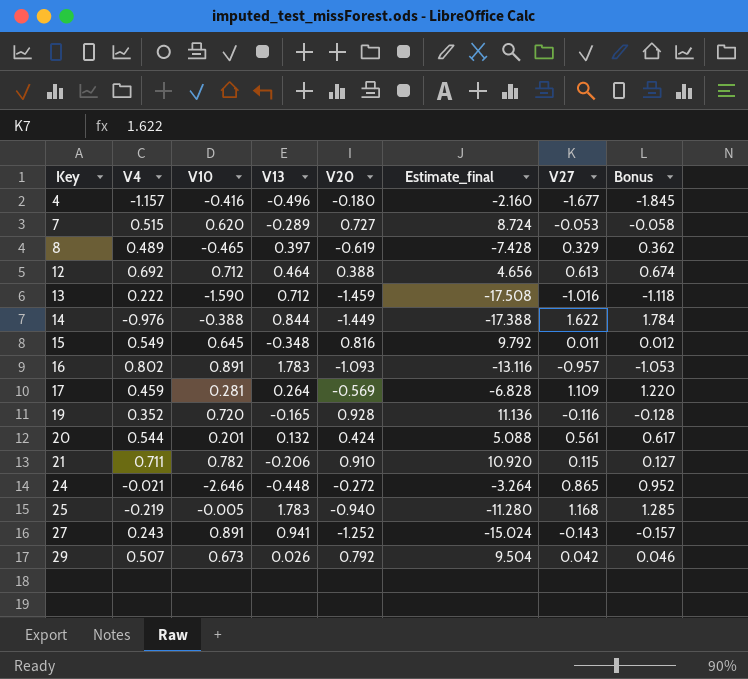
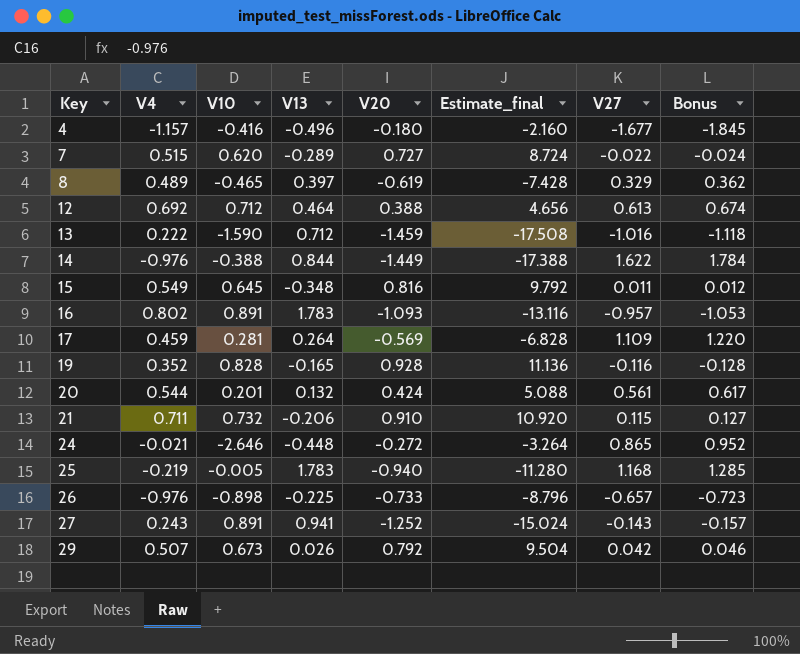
7 | V27: -0.053 -> -0.022
7 | Bonus: -0.058 -> -0.024
19 | V10: 0.720 -> 0.828
21 | V10: 0.782 -> 0.732
row 26: none -> -0.976 | -0.898 | -0.225 | -0.733 | -8.796 | -0.657 | -0.723

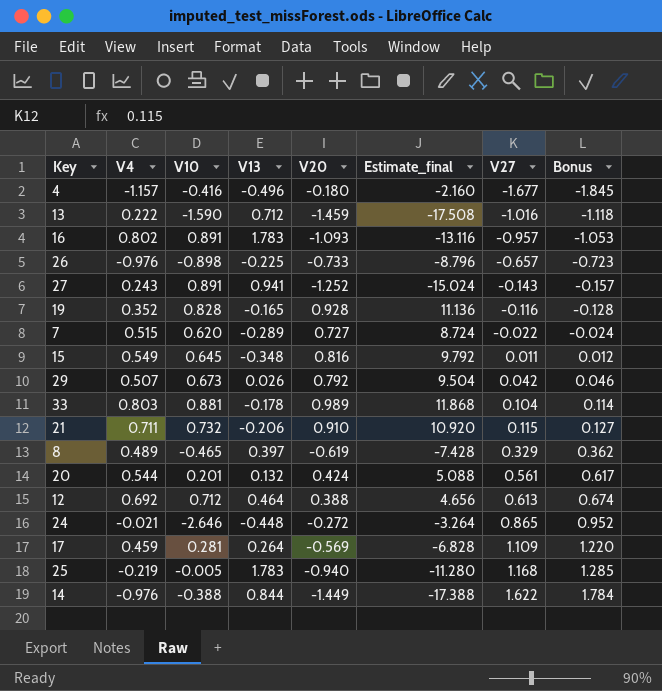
row order: Key ascending -> V27 ascending
row 33: none -> 0.803 | 0.881 | -0.178 | 0.989 | 11.868 | 0.104 | 0.114

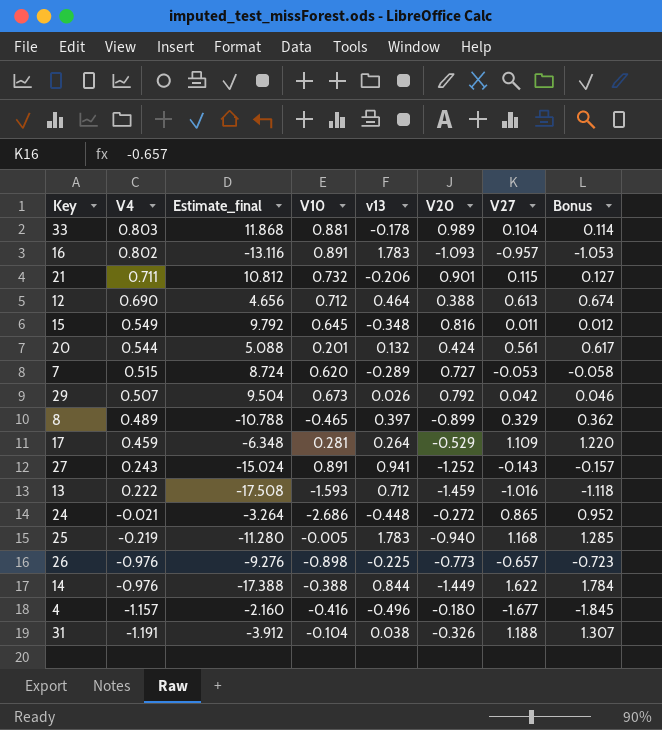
row order: V27 ascending -> V4 descending
column Estimate_final | position: 6 -> 3
column name: V13 -> v13
row 19: 0.352 | 0.828 | -0.165 | 0.928 | 11.136 | -0.116 | -0.128 -> none
21 | Estimate_final: 10.920 -> 10.812
21 | V20: 0.910 -> 0.901
12 | V4: 0.692 -> 0.690
7 | V27: -0.022 -> -0.053
7 | Bonus: -0.024 -> -0.058
8 | Estimate_final: -7.428 -> -10.788
8 | V20: -0.619 -> -0.899
17 | Estimate_final: -6.828 -> -6.348
17 | V20: -0.569 -> -0.529
13 | V10: -1.590 -> -1.593
24 | V10: -2.646 -> -2.686
26 | Estimate_final: -8.796 -> -9.276
26 | V20: -0.733 -> -0.773
row 31: none -> -1.191 | -3.912 | -0.104 | 0.038 | -0.326 | 1.188 | 1.307

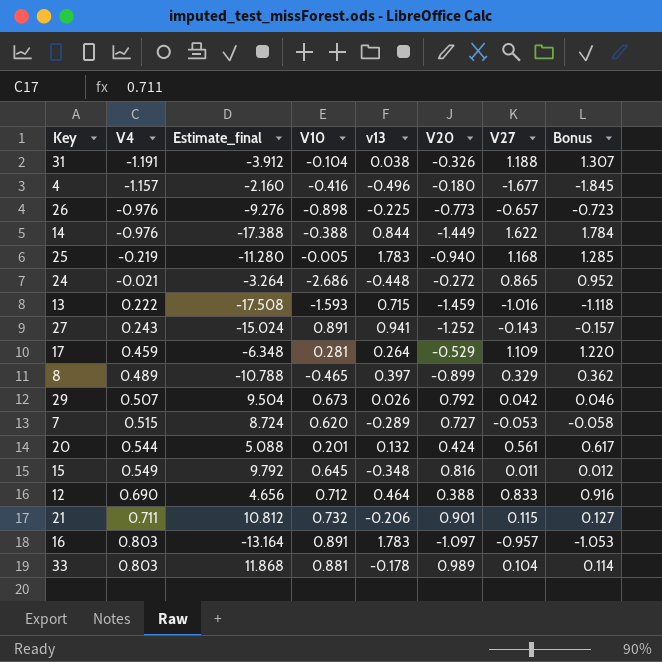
row order: V4 descending -> V4 ascending
13 | v13: 0.712 -> 0.715
12 | V27: 0.613 -> 0.833
12 | Bonus: 0.674 -> 0.916
16 | V4: 0.802 -> 0.803
16 | Estimate_final: -13.116 -> -13.164
16 | V20: -1.093 -> -1.097

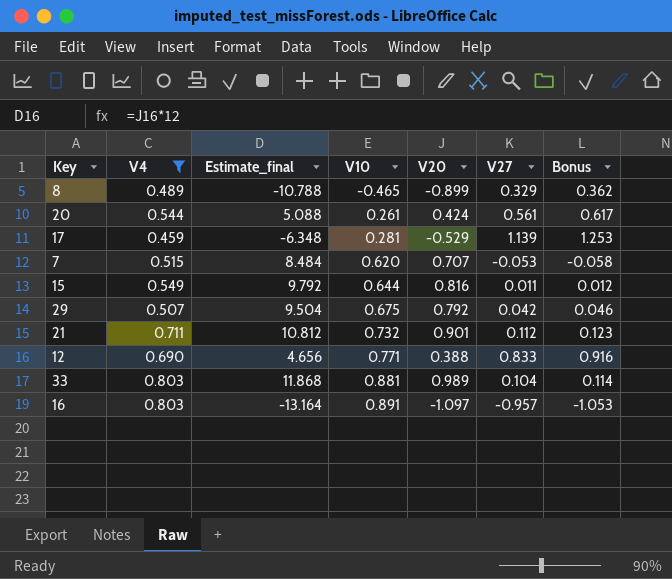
filter: none -> V4 >= 0.459
row order: V4 ascending -> V10 ascending
column v13 | position: 5 -> none
20 | V10: 0.201 -> 0.261
17 | V27: 1.109 -> 1.139
17 | Bonus: 1.220 -> 1.253
7 | Estimate_final: 8.724 -> 8.484
7 | V20: 0.727 -> 0.707
15 | V10: 0.645 -> 0.644
29 | V10: 0.673 -> 0.675
21 | V27: 0.115 -> 0.112
21 | Bonus: 0.127 -> 0.123
12 | V10: 0.712 -> 0.771

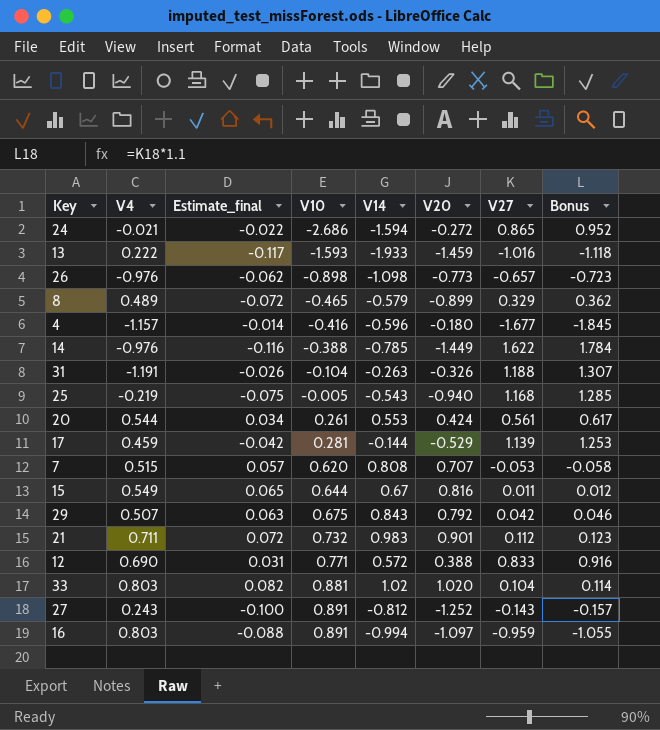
filter: V4 >= 0.459 -> none
column Estimate_final | formula: [V20] * 12 -> [V20] * 0.08
column V14 | position: none -> 5
33 | V20: 0.989 -> 1.020
16 | V27: -0.957 -> -0.959
16 | Bonus: -1.053 -> -1.055

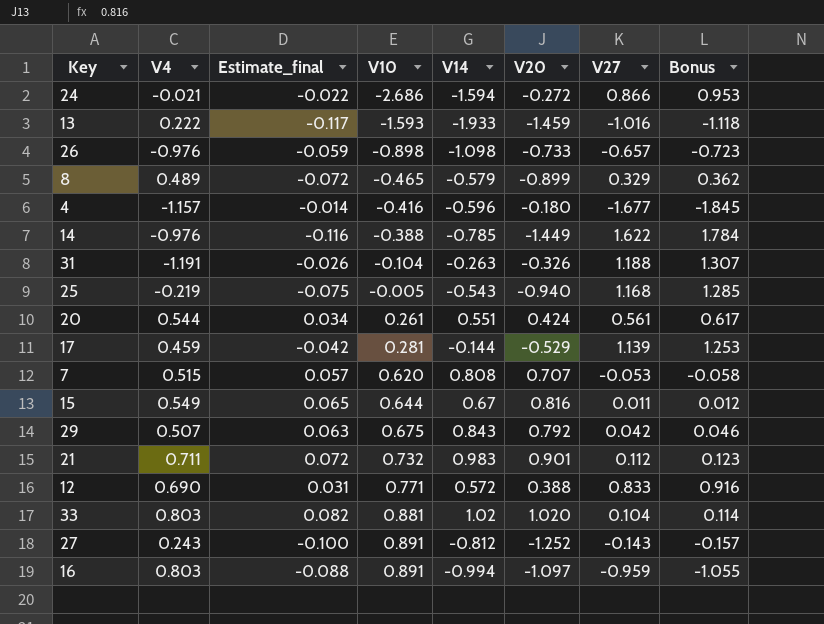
24 | V27: 0.865 -> 0.866
24 | Bonus: 0.952 -> 0.953
26 | Estimate_final: -0.062 -> -0.059
26 | V20: -0.773 -> -0.733
20 | V14: 0.553 -> 0.551

